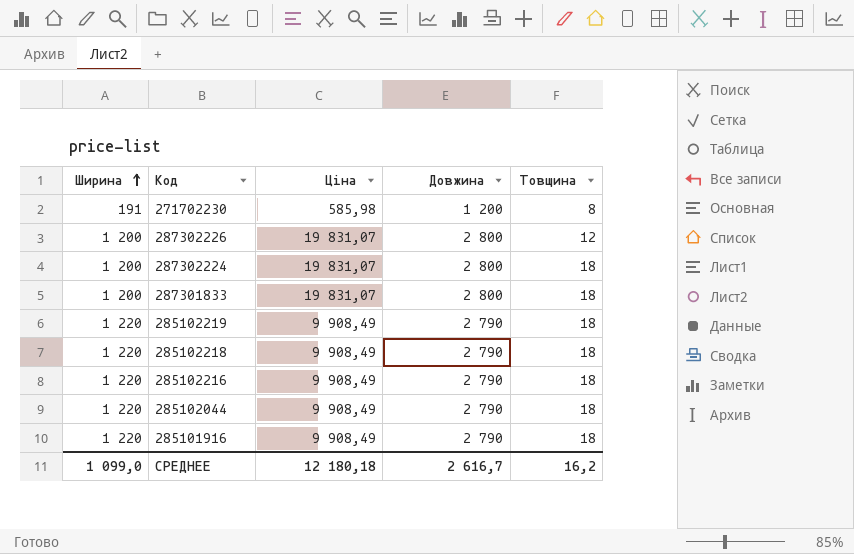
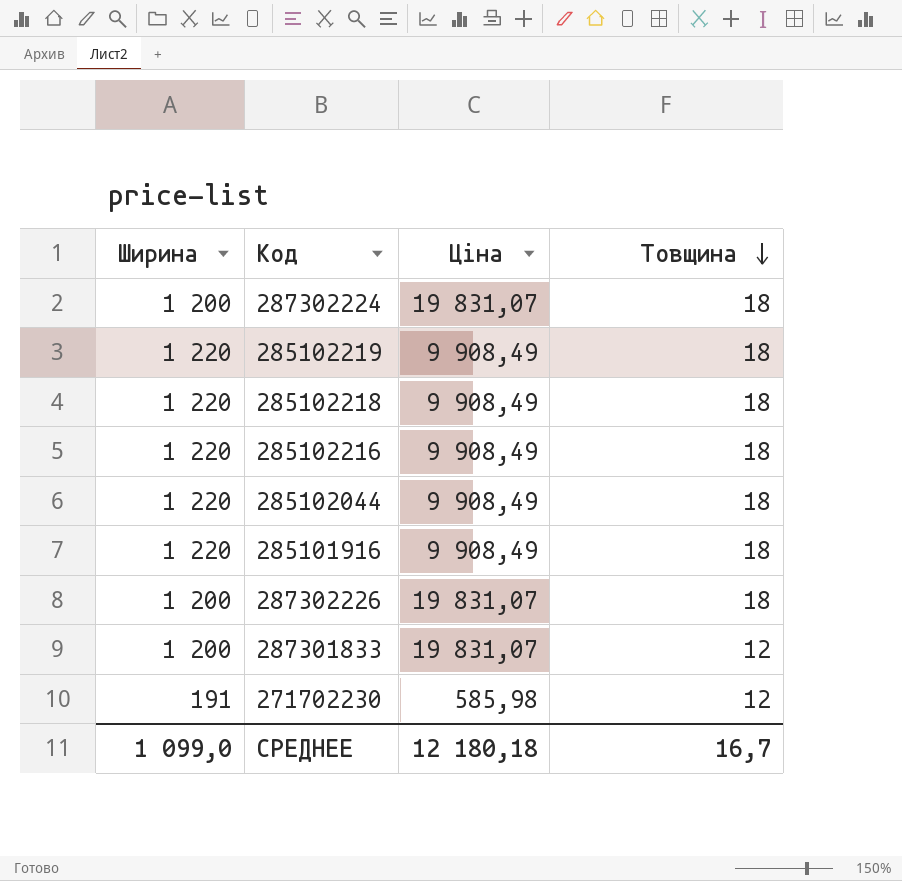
row order: Ширина ascending -> Товщина descending
column Довжина | position: 4 -> none
287302226 | Товщина: 12 -> 18
287301833 | Товщина: 18 -> 12
271702230 | Товщина: 8 -> 12
СРЕДНЕЕ | Товщина: 16,2 -> 16,7

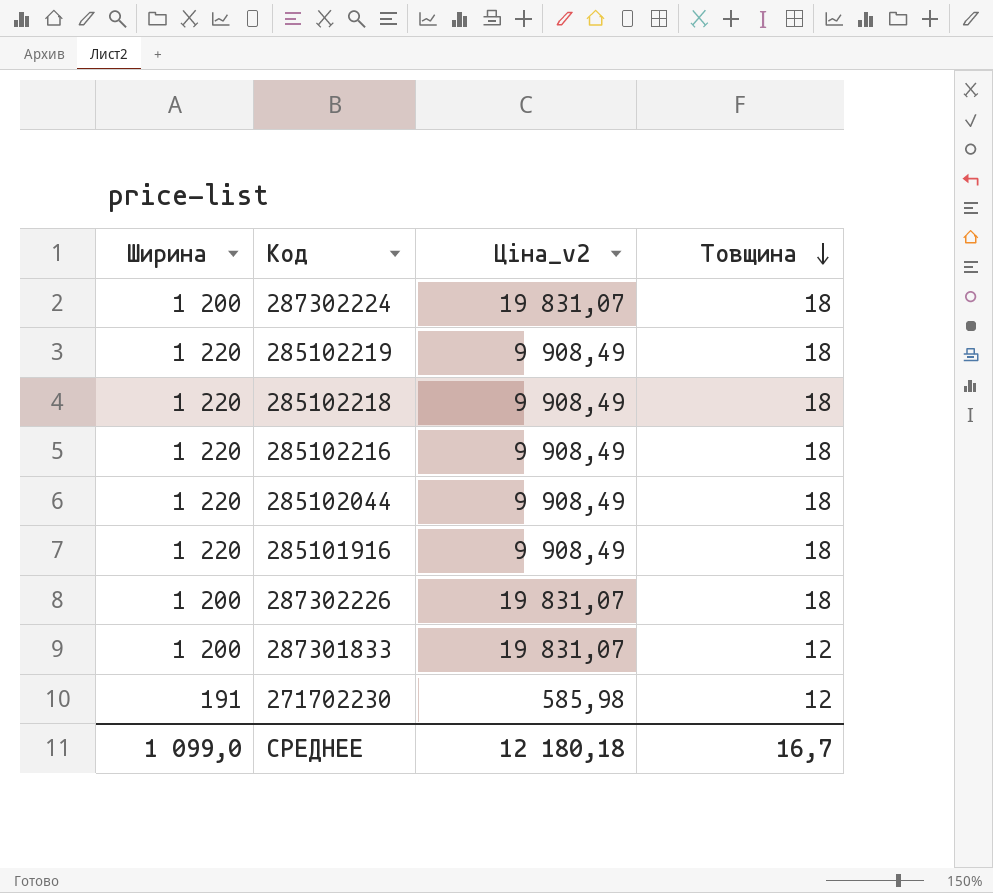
column name: Ціна -> Ціна_v2

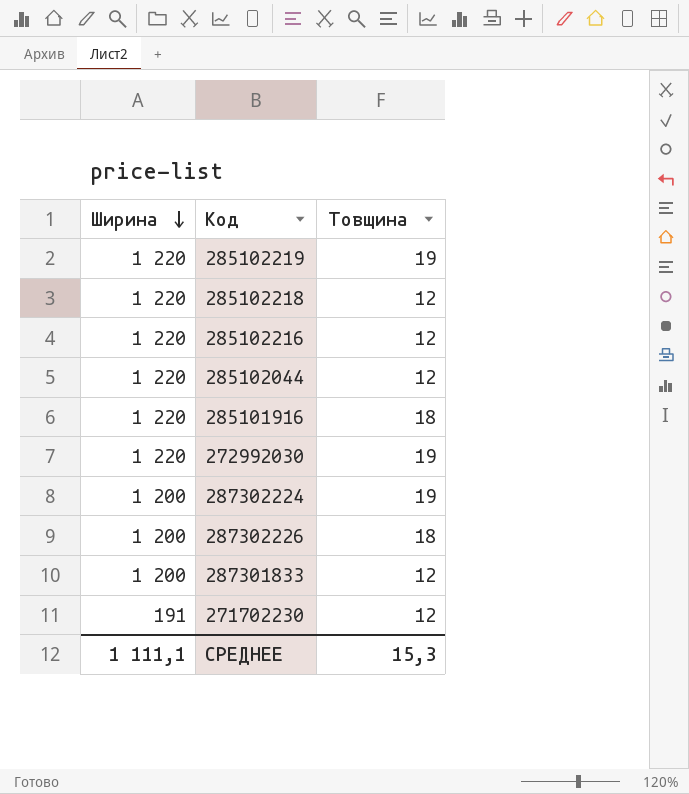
row order: Товщина descending -> Ширина descending
column Ціна_v2 | position: 3 -> none
285102219 | Товщина: 18 -> 19
285102218 | Товщина: 18 -> 12
285102216 | Товщина: 18 -> 12
285102044 | Товщина: 18 -> 12
row 272992030: none -> 1 220 | 19
287302224 | Товщина: 18 -> 19
СРЕДНЕЕ | Ширина: 1 099,0 -> 1 111,1
СРЕДНЕЕ | Товщина: 16,7 -> 15,3

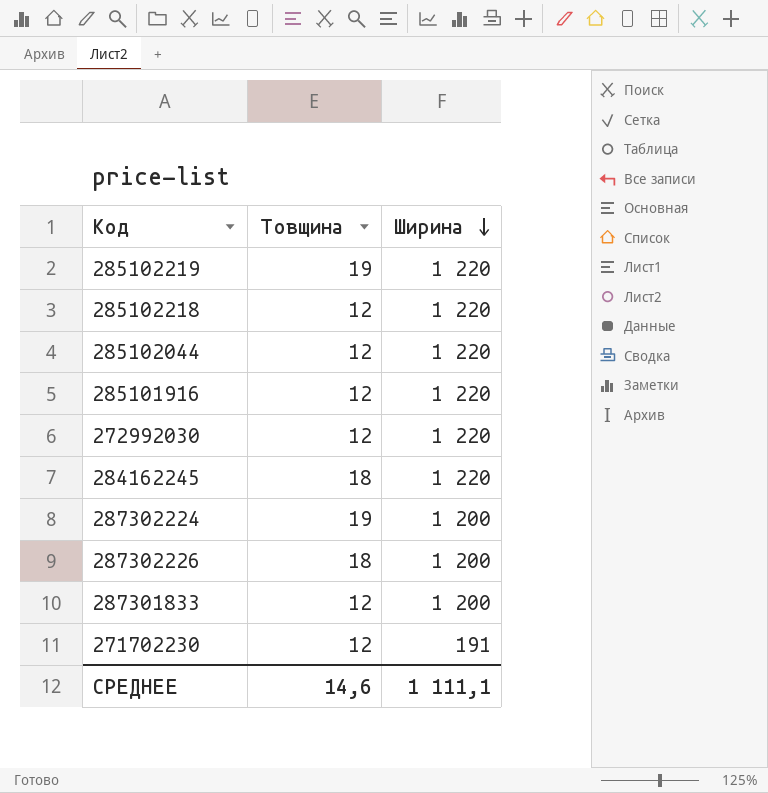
column Ширина | position: 1 -> 3
row 285102216: 1 220 | 12 -> none
285101916 | Товщина: 18 -> 12
272992030 | Товщина: 19 -> 12
row 284162245: none -> 18 | 1 220
СРЕДНЕЕ | Товщина: 15,3 -> 14,6

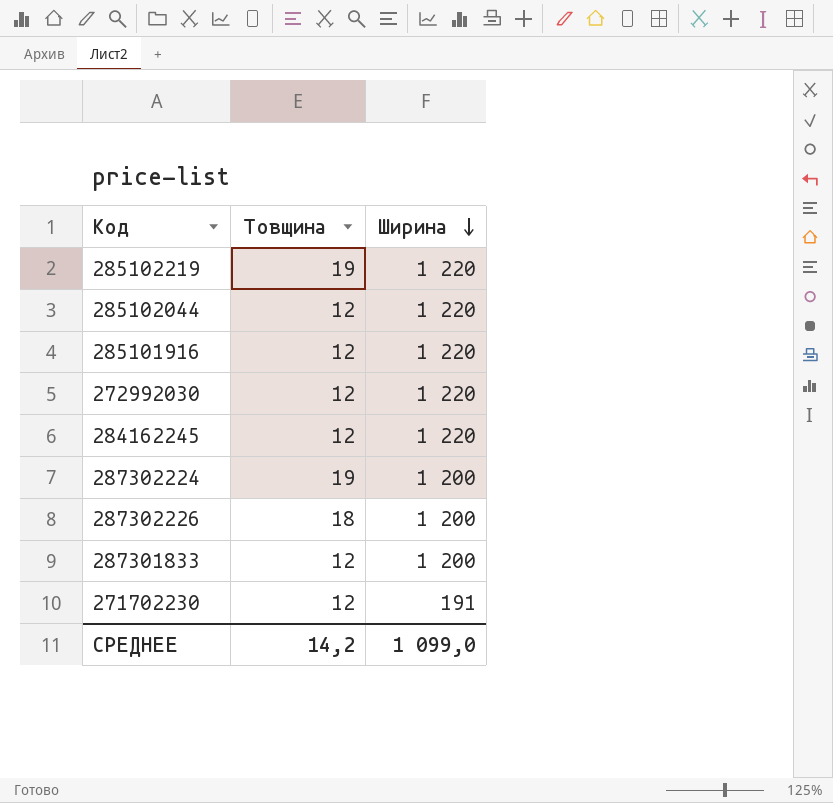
row 285102218: 12 | 1 220 -> none
284162245 | Товщина: 18 -> 12
СРЕДНЕЕ | Товщина: 14,6 -> 14,2
СРЕДНЕЕ | Ширина: 1 111,1 -> 1 099,0

